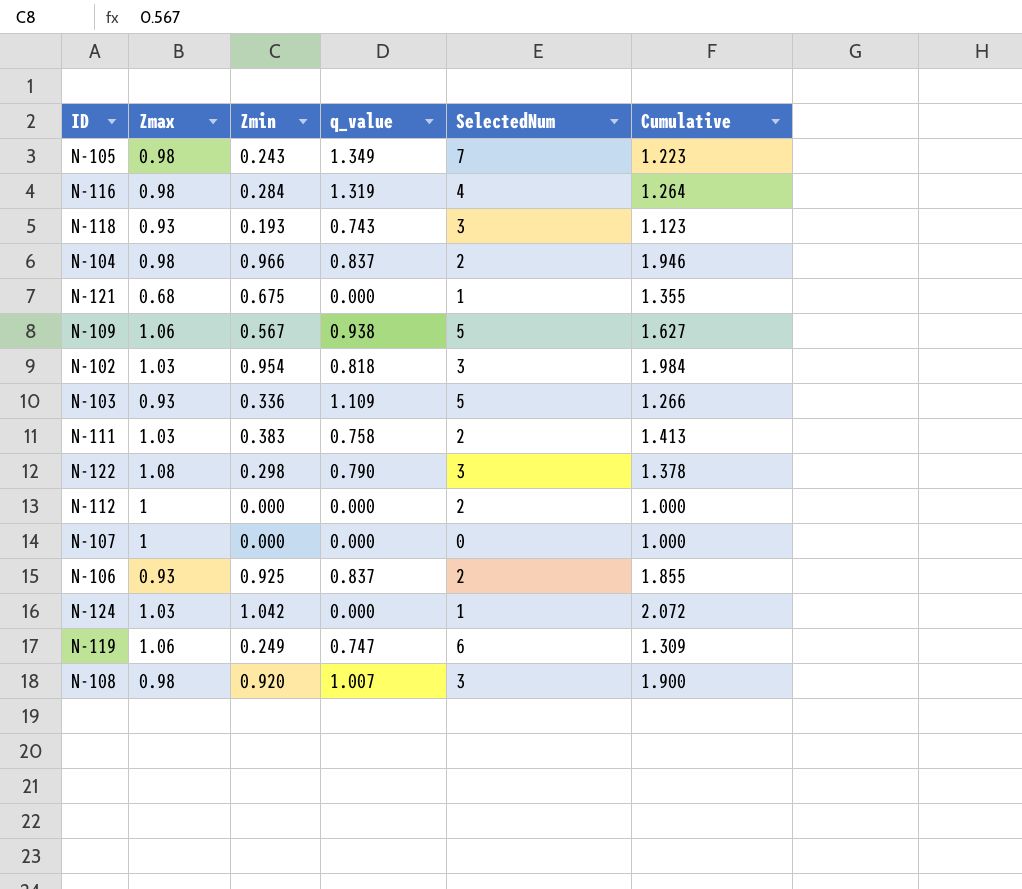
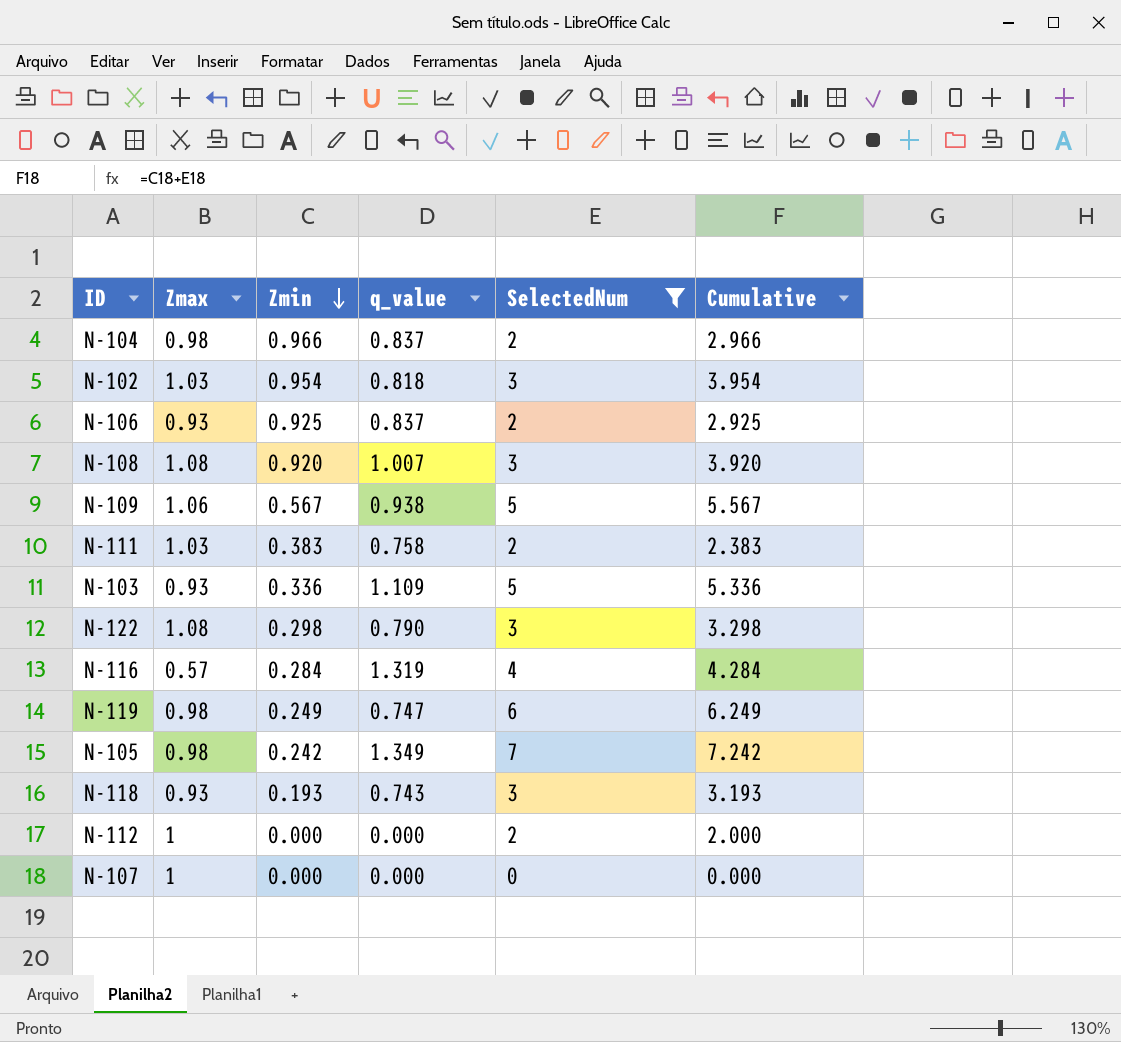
filter: none -> SelectedNum != 1
row order: none -> Zmin descending
column Cumulative | formula: [Zmax] + [Zmin] -> [Zmin] + [SelectedNum]
N-108 | Zmax: 0.98 -> 1.08
N-116 | Zmax: 0.98 -> 0.57
N-119 | Zmax: 1.06 -> 0.98
N-105 | Zmin: 0.243 -> 0.242

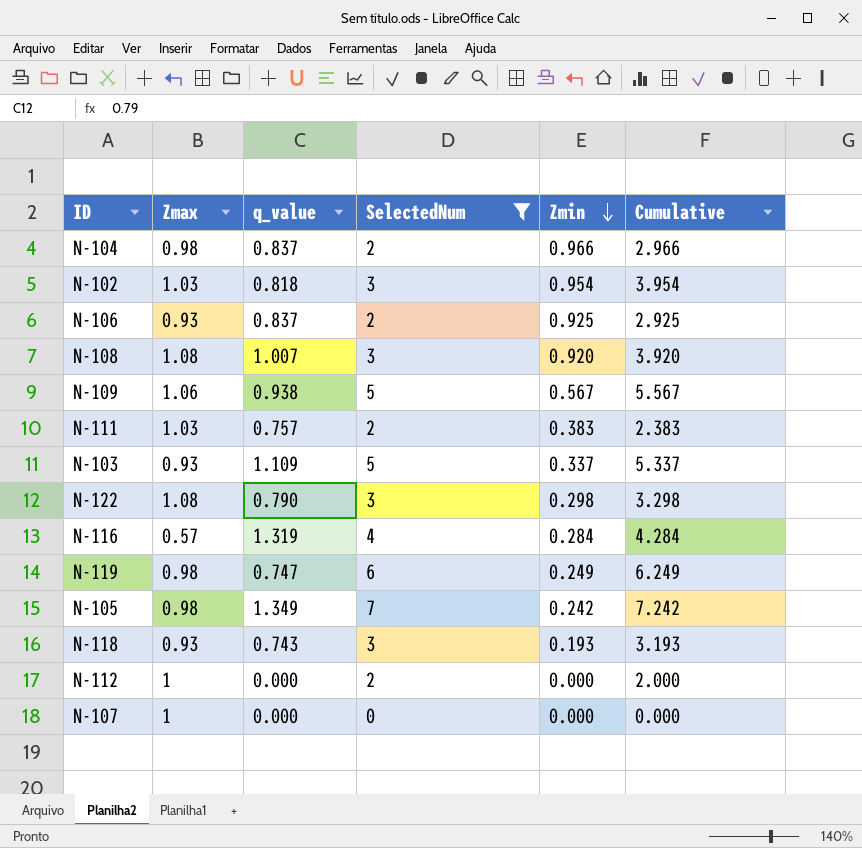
column Zmin | position: 3 -> 5
N-111 | q_value: 0.758 -> 0.757
N-103 | Zmin: 0.336 -> 0.337
N-103 | Cumulative: 5.336 -> 5.337

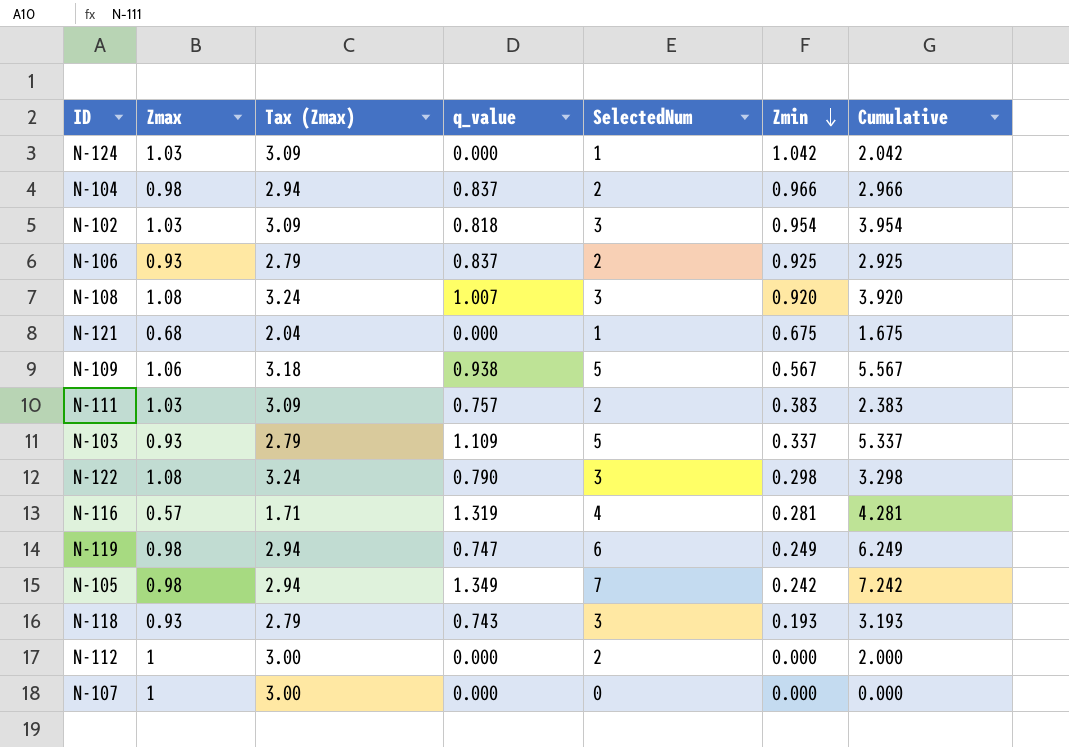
filter: SelectedNum != 1 -> none
column Tax (Zmax) | formula: none -> [Zmax] * 3
N-116 | Zmin: 0.284 -> 0.281
N-116 | Cumulative: 4.284 -> 4.281

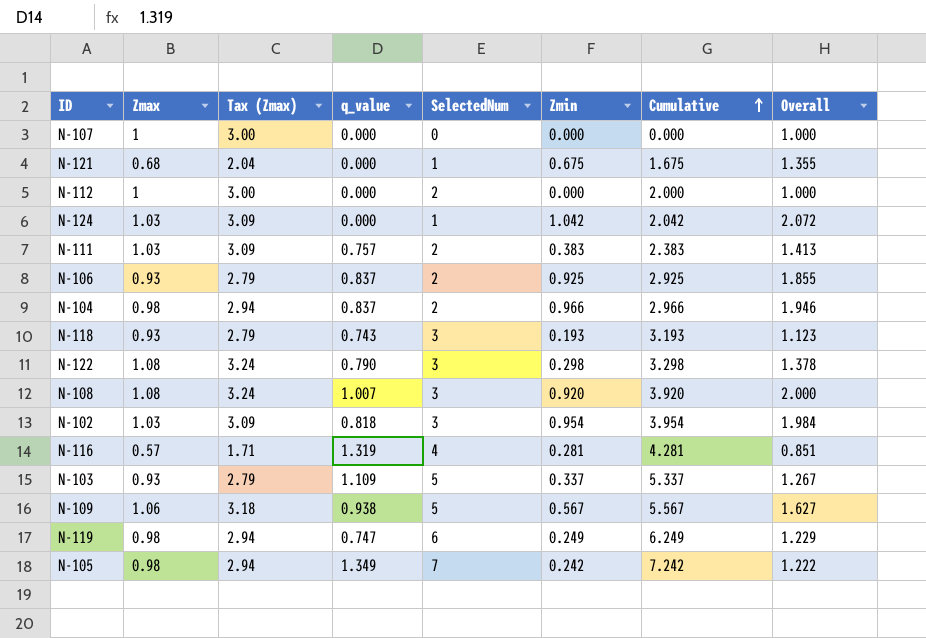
row order: Zmin descending -> Cumulative ascending
column Overall | formula: none -> [Zmax] + [Zmin]

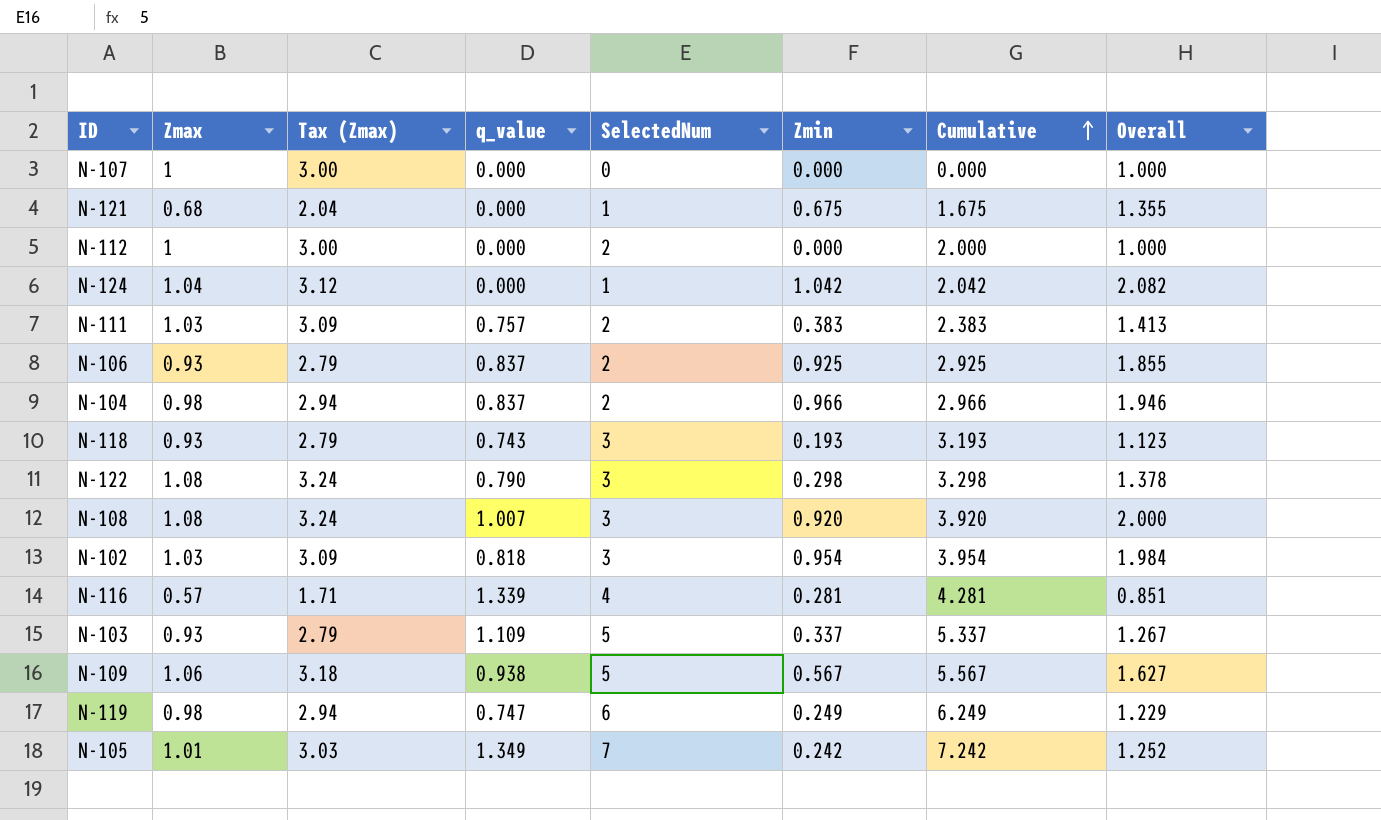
N-124 | Zmax: 1.03 -> 1.04
N-124 | Tax (Zmax): 3.09 -> 3.12
N-124 | Overall: 2.072 -> 2.082
N-116 | q_value: 1.319 -> 1.339
N-105 | Zmax: 0.98 -> 1.01
N-105 | Tax (Zmax): 2.94 -> 3.03
N-105 | Overall: 1.222 -> 1.252

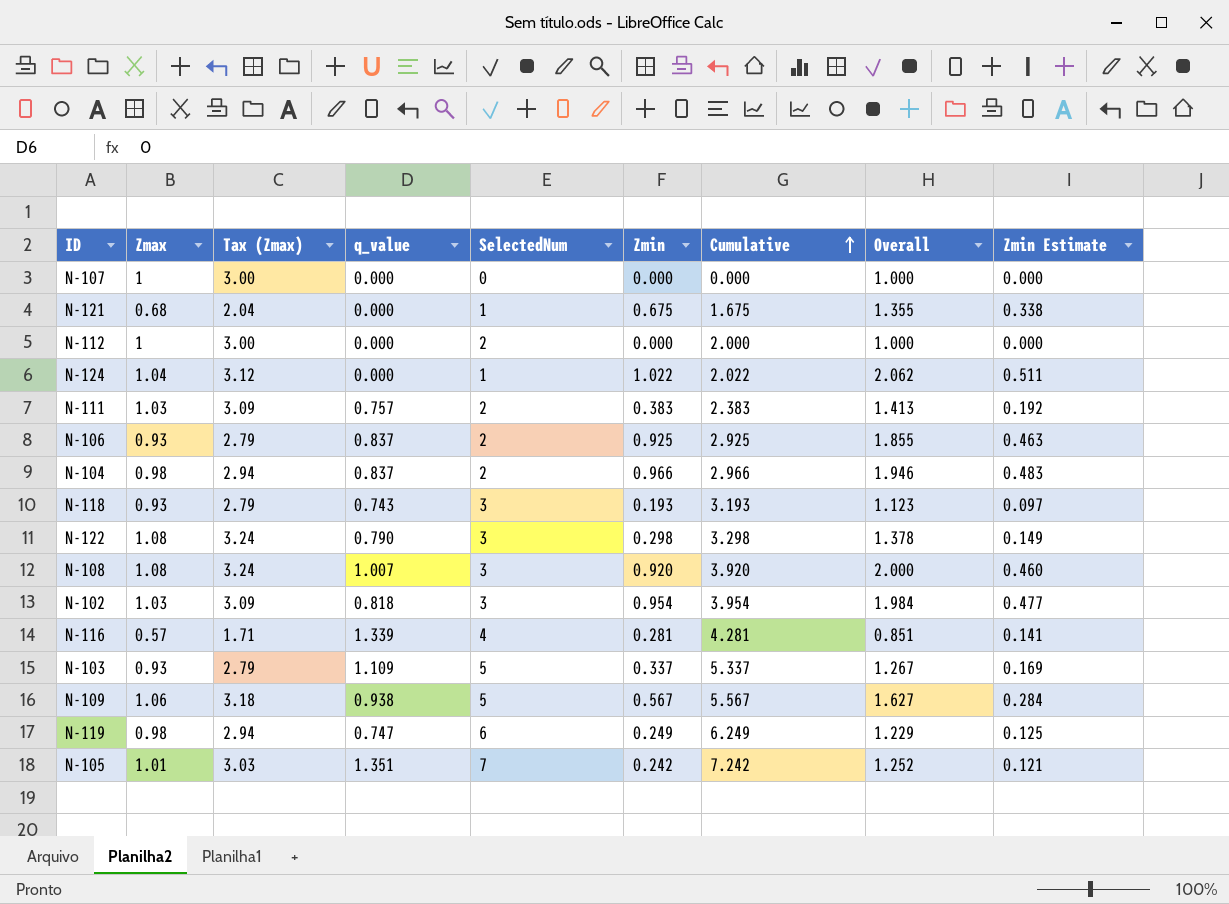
column Zmin Estimate | formula: none -> [Zmin] * 0.5
N-124 | Zmin: 1.042 -> 1.022
N-124 | Cumulative: 2.042 -> 2.022
N-124 | Overall: 2.082 -> 2.062
N-105 | q_value: 1.349 -> 1.351

